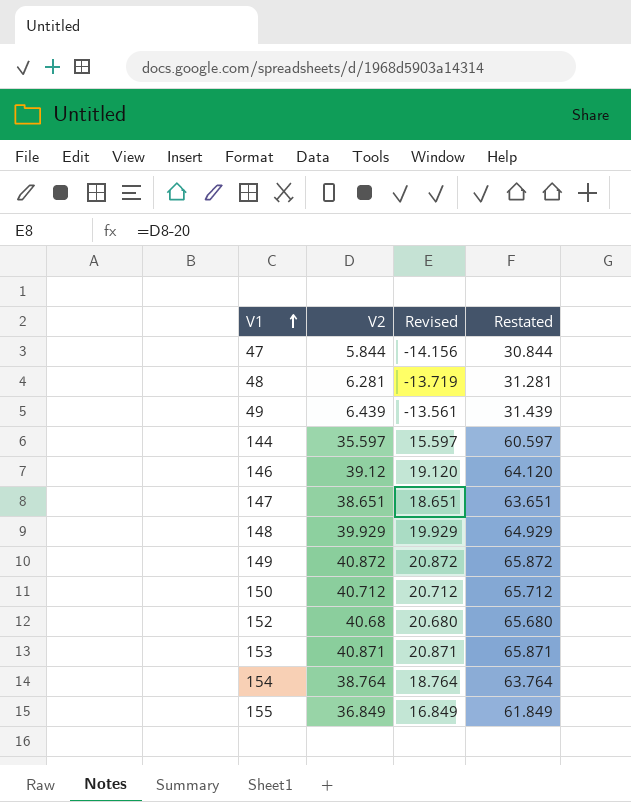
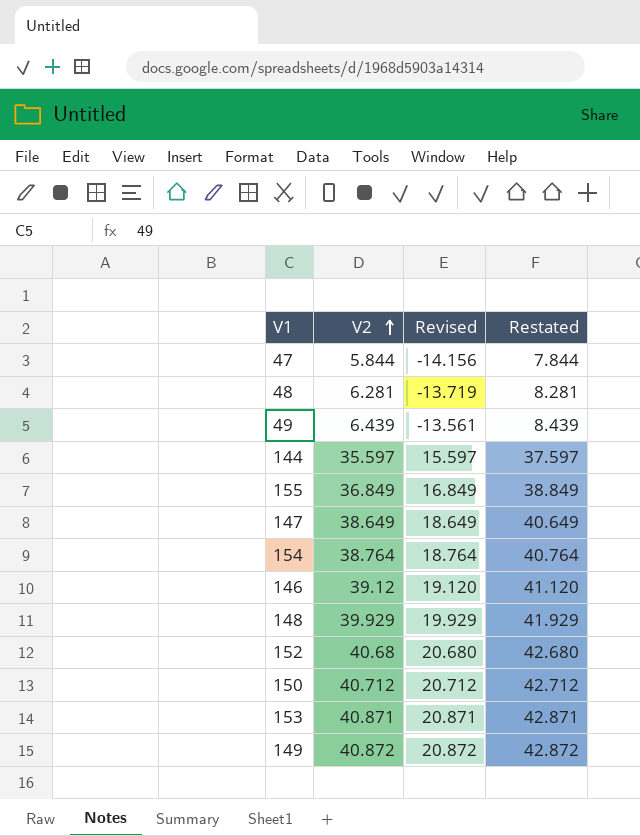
row order: V1 ascending -> V2 ascending
column Restated | formula: [V2] + 25 -> [V2] + 2
147 | V2: 38.651 -> 38.649
147 | Revised: 18.651 -> 18.649

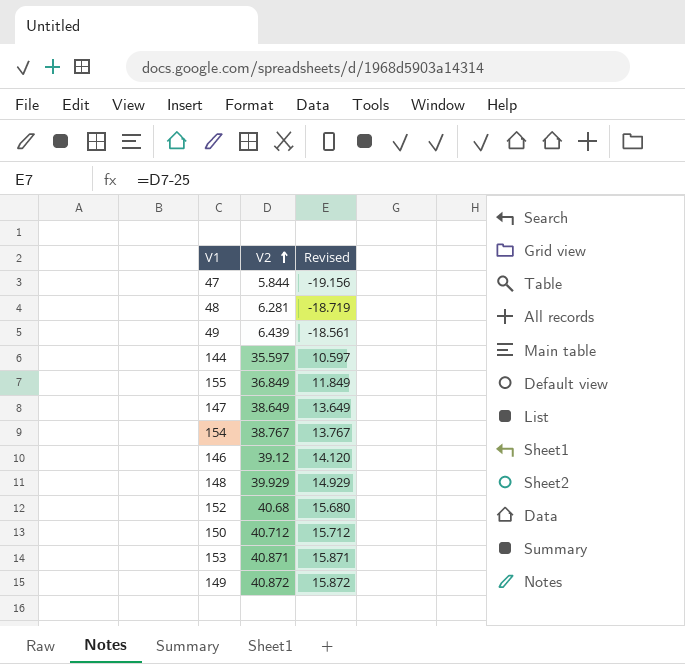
column Restated | formula: [V2] + 2 -> none
column Revised | formula: [V2] - 20 -> [V2] - 25
154 | V2: 38.764 -> 38.767

